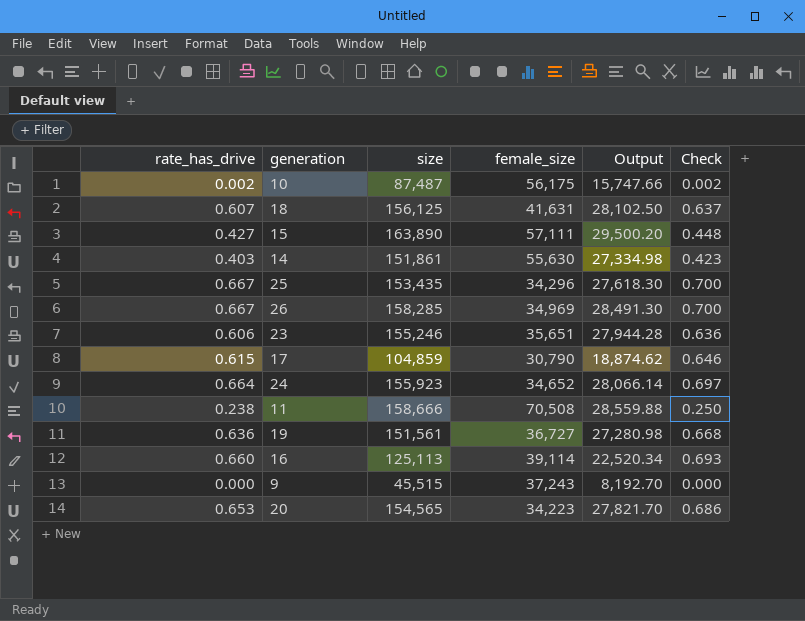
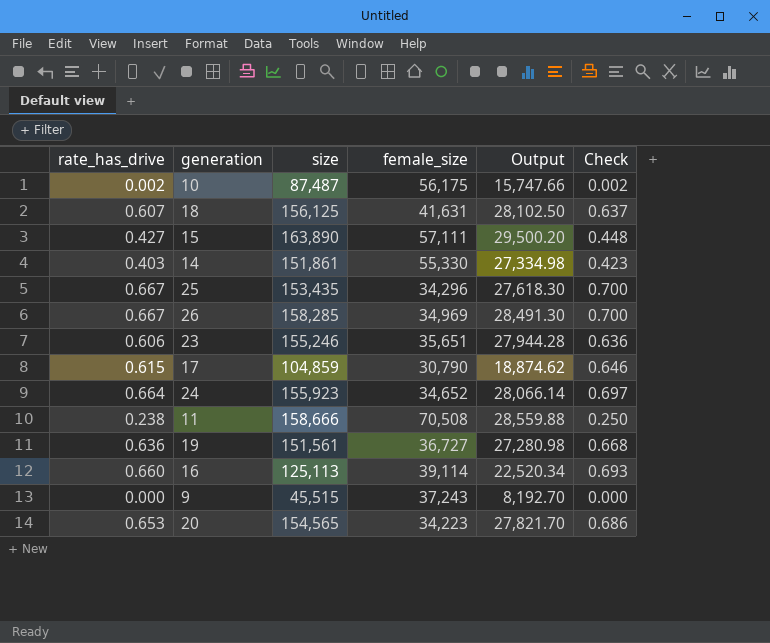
14 | female_size: 55,630 -> 55,330

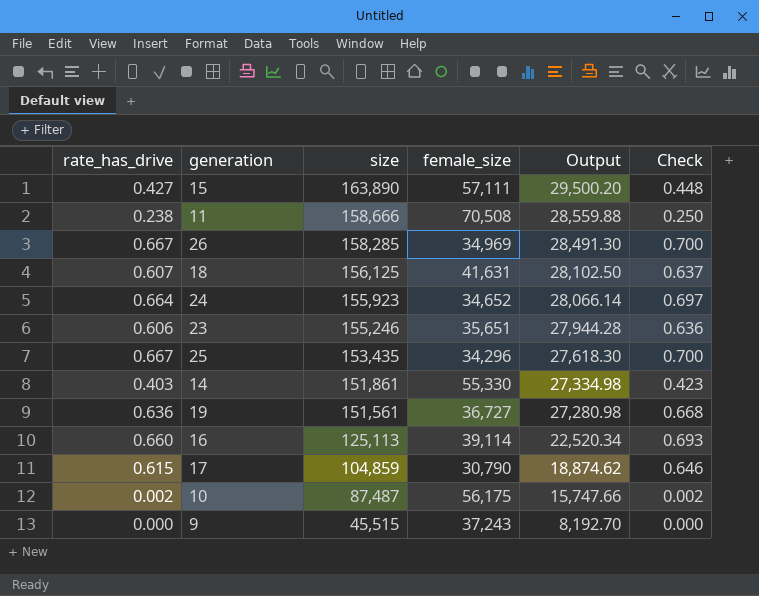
row order: none -> size descending
row 20: 0.653 | 154,565 | 34,223 | 27,821.70 | 0.686 -> none

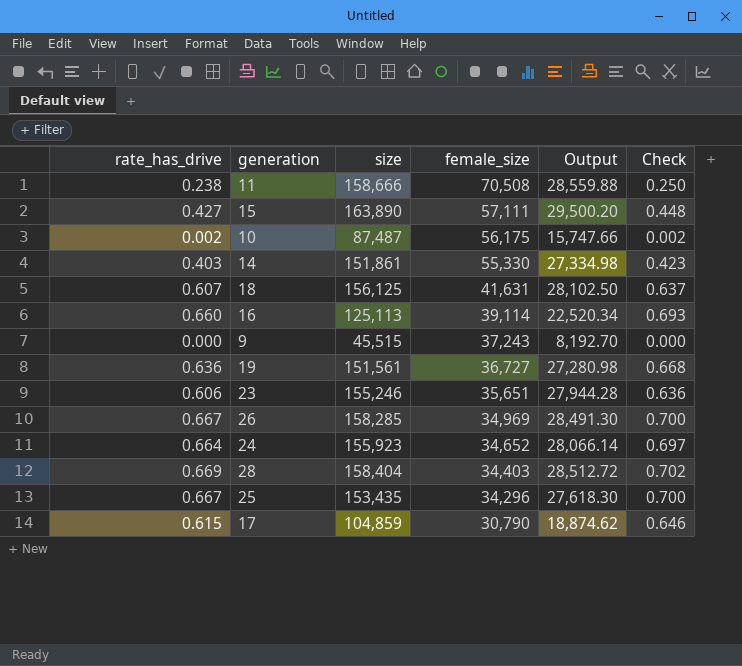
row order: size descending -> female_size descending
row 28: none -> 0.669 | 158,404 | 34,403 | 28,512.72 | 0.702

